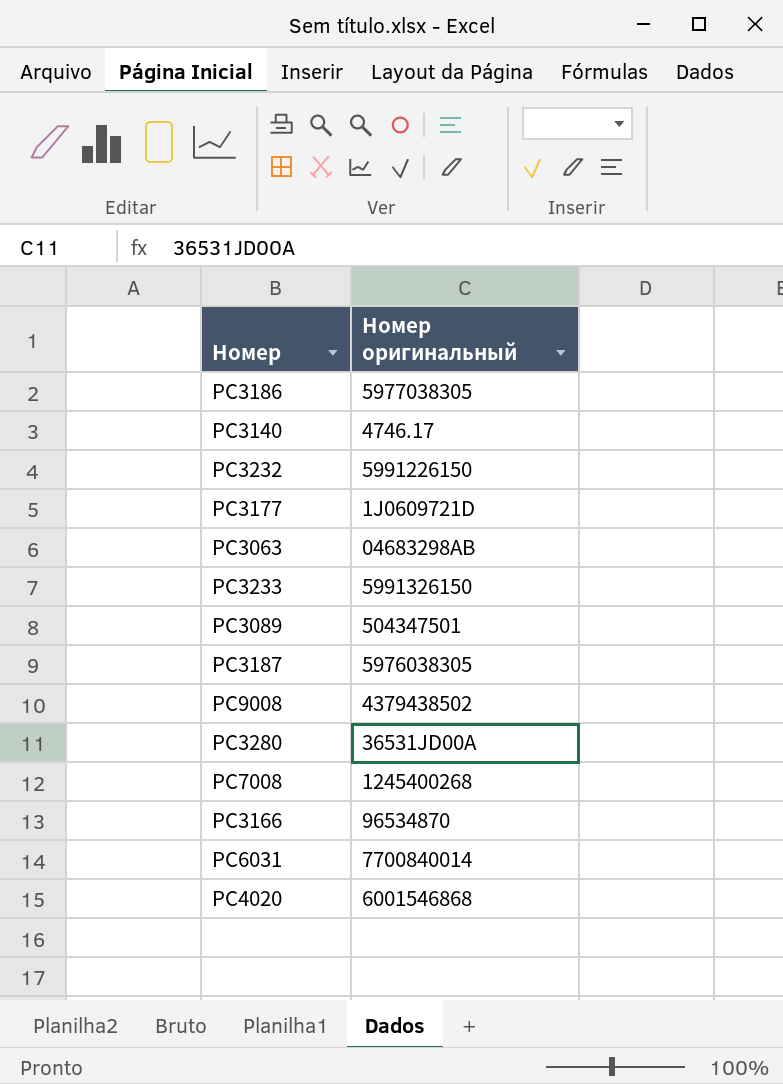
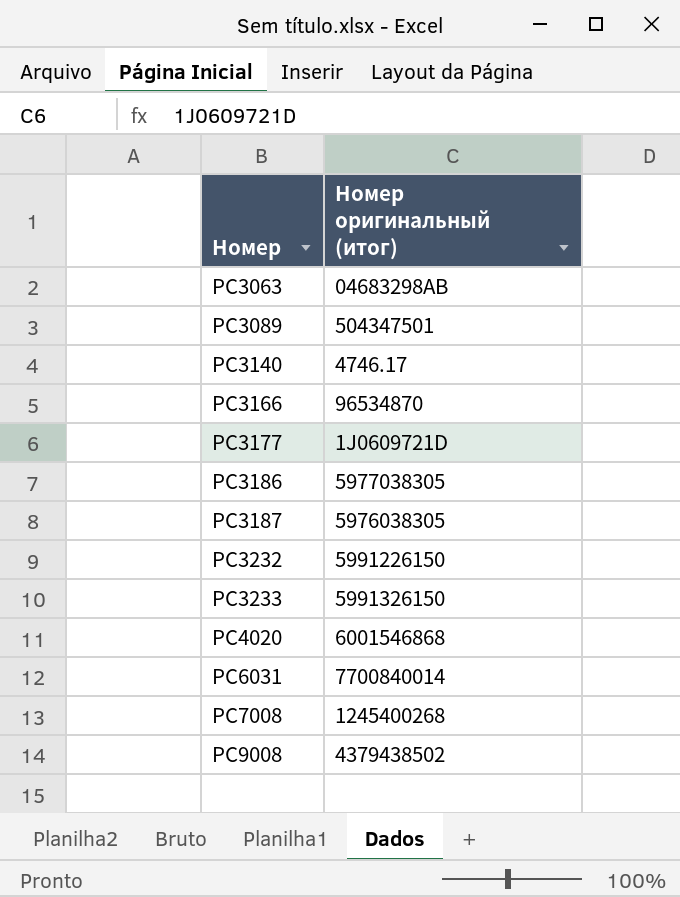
row order: none -> Номер ascending
column name: Номер оригинальный -> Номер оригинальный (итог)
row PC3280: 36531JD00A -> none

